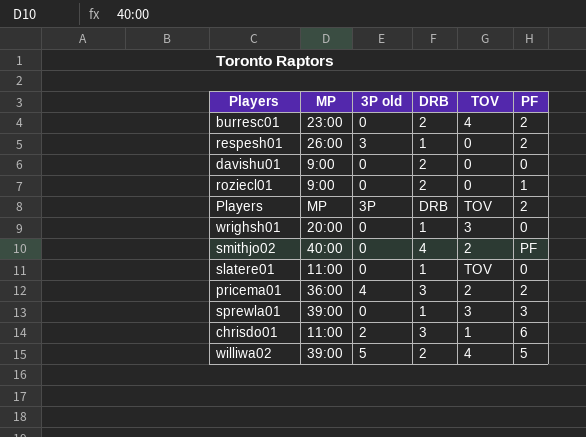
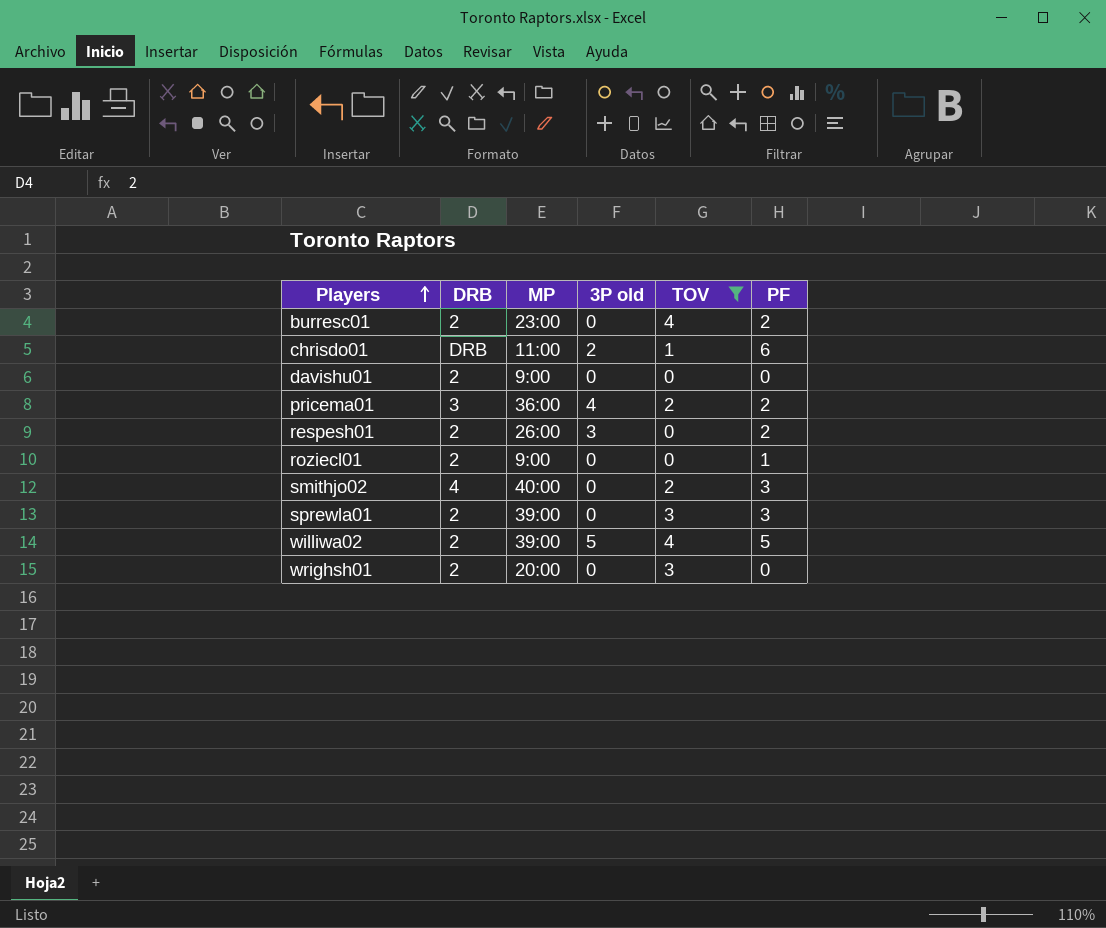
filter: none -> TOV != TOV
row order: none -> Players ascending
column DRB | position: 4 -> 2
chrisdo01 | DRB: 3 -> DRB
respesh01 | DRB: 1 -> 2
smithjo02 | PF: PF -> 3
sprewla01 | DRB: 1 -> 2
wrighsh01 | DRB: 1 -> 2

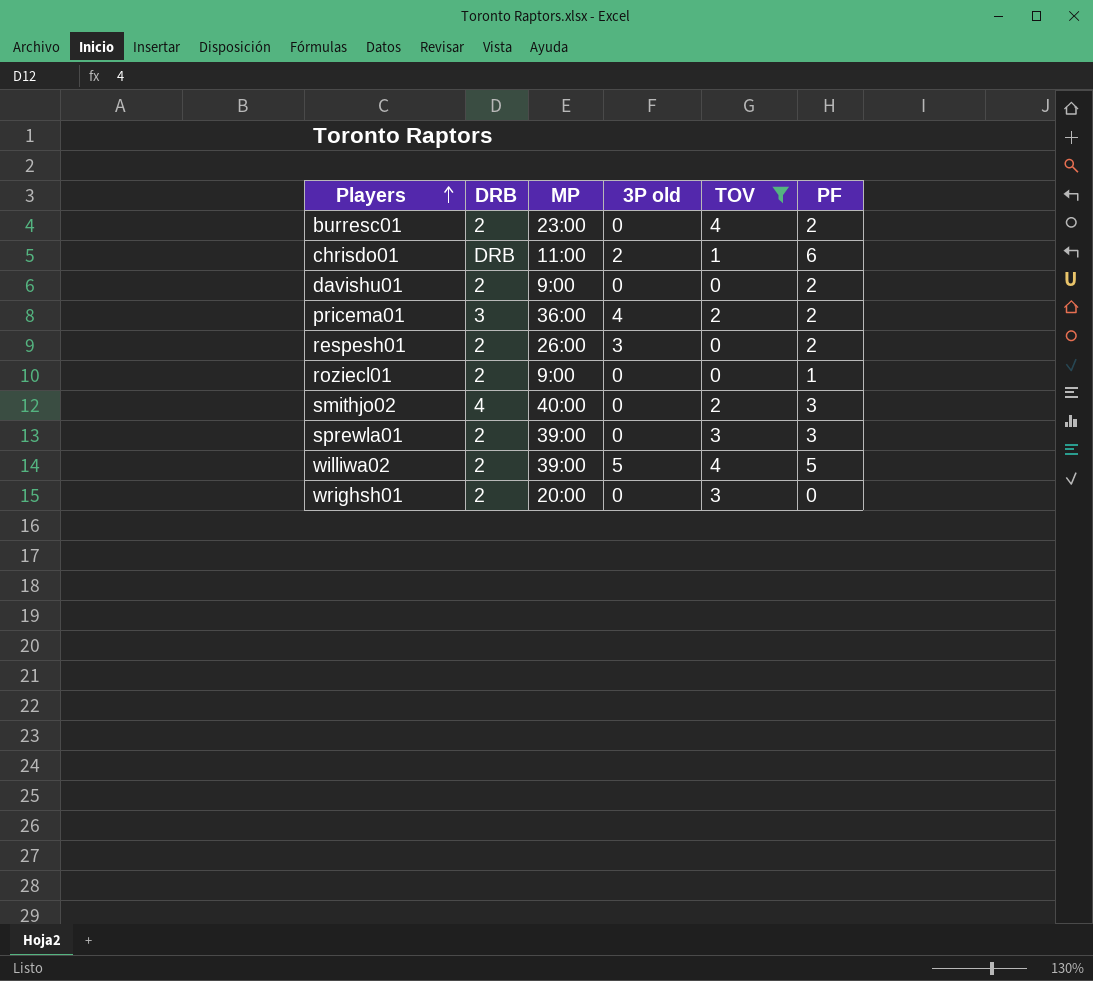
davishu01 | PF: 0 -> 2

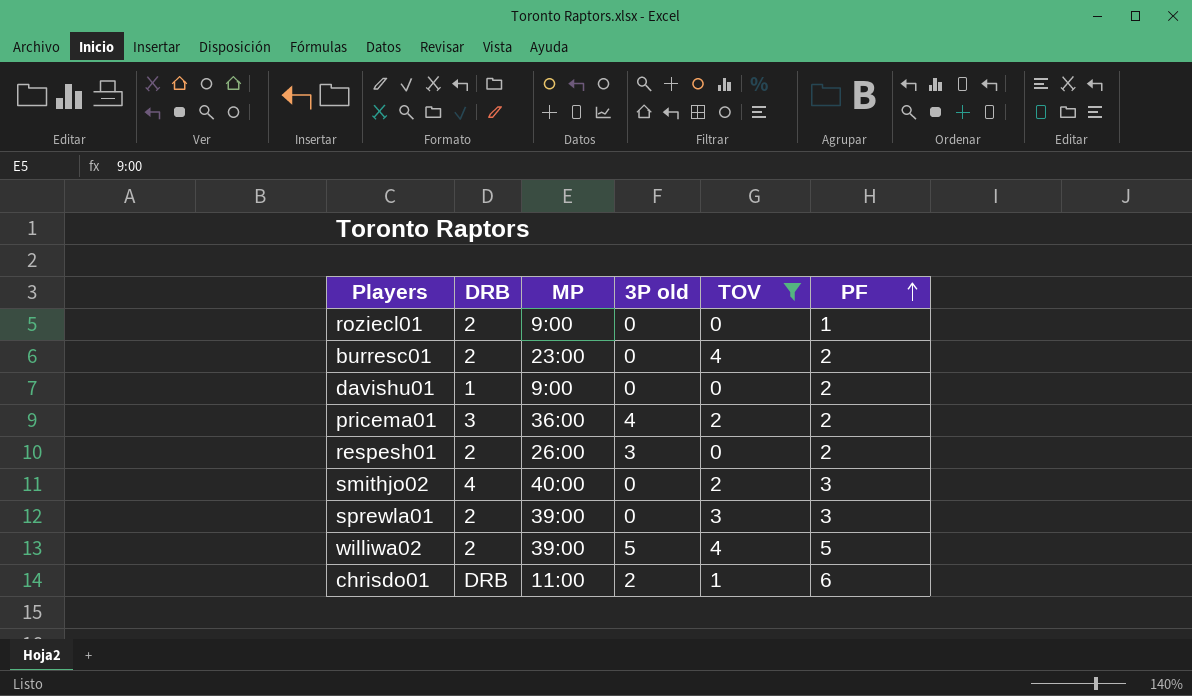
row order: Players ascending -> PF ascending
row wrighsh01: 2 | 20:00 | 0 | 3 | 0 -> none
davishu01 | DRB: 2 -> 1

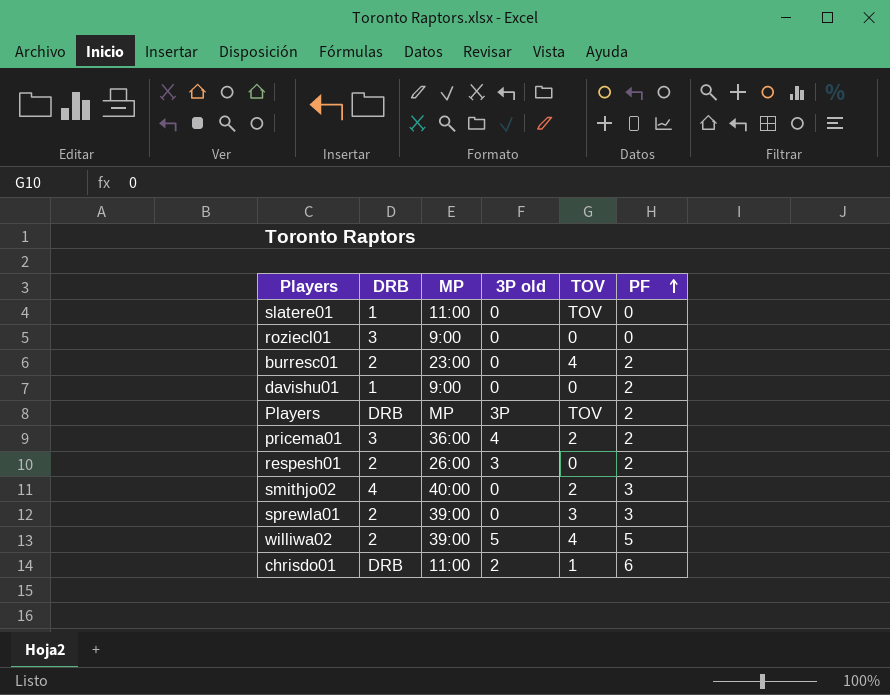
filter: TOV != TOV -> none
roziecl01 | DRB: 2 -> 3
roziecl01 | PF: 1 -> 0

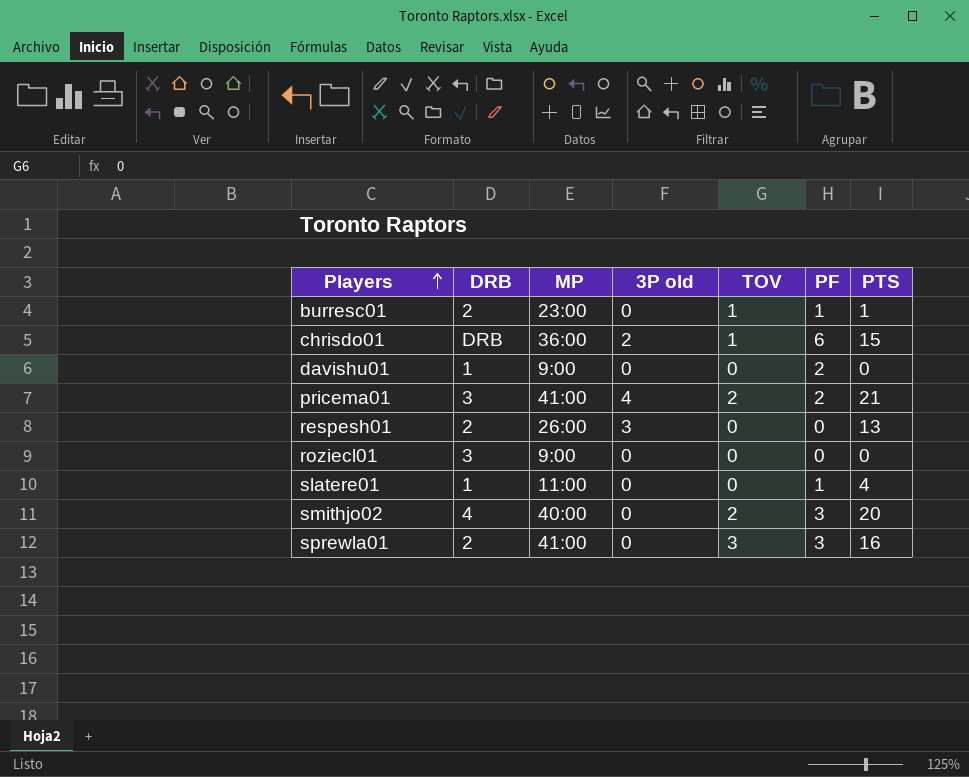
row order: PF ascending -> Players ascending
column PTS | position: none -> 7
row Players: DRB | MP | 3P | TOV | 2 -> none
row williwa02: 2 | 39:00 | 5 | 4 | 5 -> none
burresc01 | TOV: 4 -> 1
burresc01 | PF: 2 -> 1
chrisdo01 | MP: 11:00 -> 36:00
pricema01 | MP: 36:00 -> 41:00
respesh01 | PF: 2 -> 0
slatere01 | TOV: TOV -> 0
slatere01 | PF: 0 -> 1
sprewla01 | MP: 39:00 -> 41:00

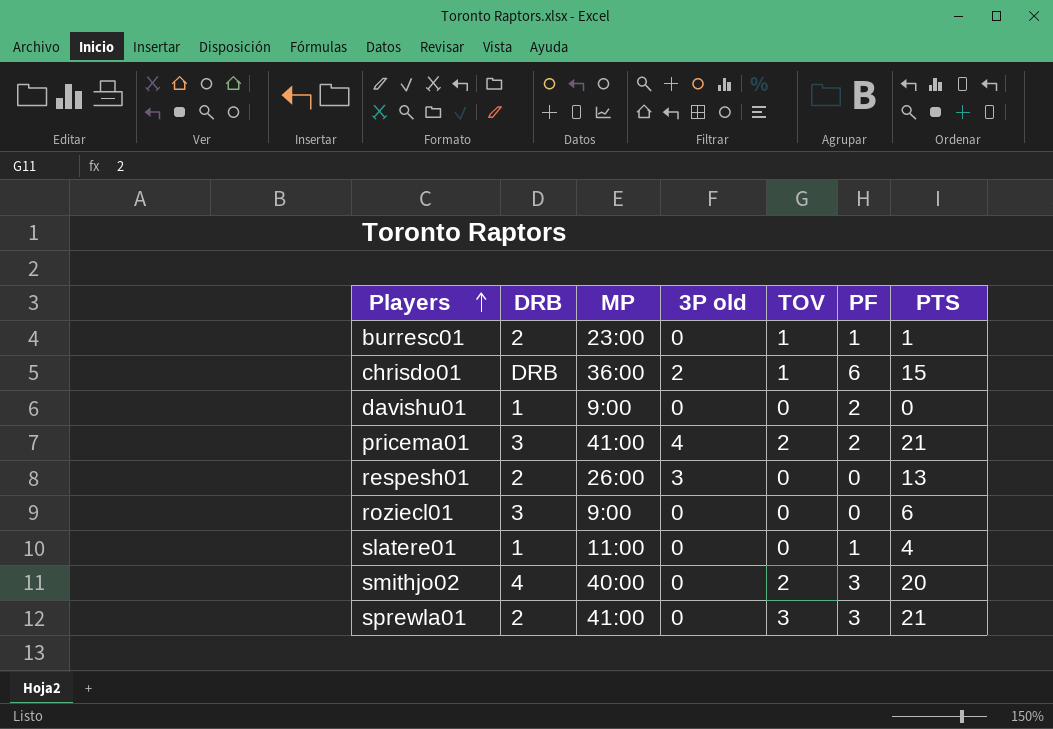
roziecl01 | PTS: 0 -> 6
sprewla01 | PTS: 16 -> 21

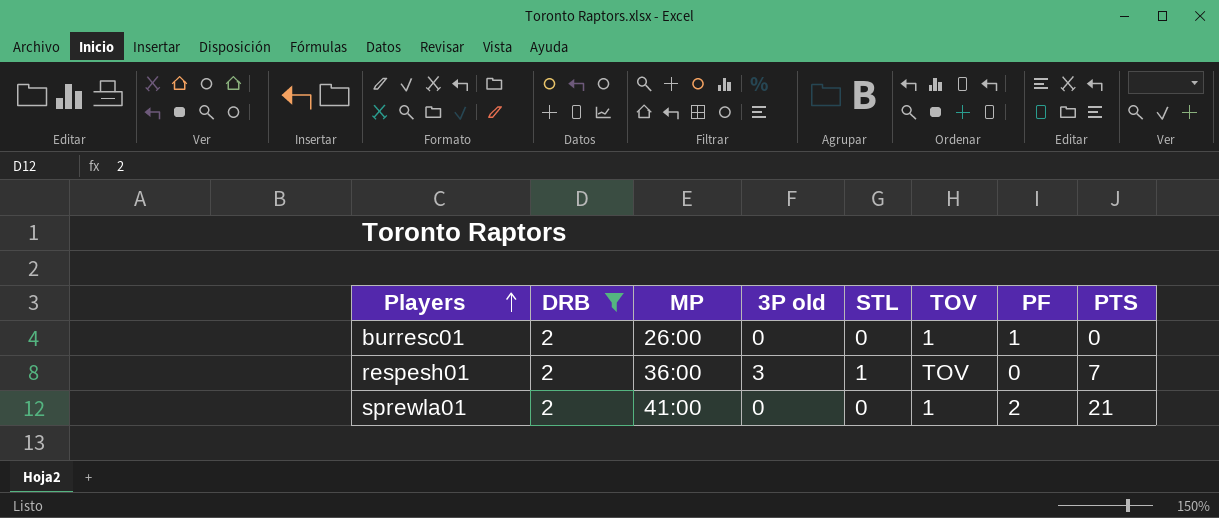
filter: none -> DRB = 2
column STL | position: none -> 5
burresc01 | MP: 23:00 -> 26:00
burresc01 | PTS: 1 -> 0
respesh01 | MP: 26:00 -> 36:00
respesh01 | TOV: 0 -> TOV
respesh01 | PTS: 13 -> 7
sprewla01 | TOV: 3 -> 1
sprewla01 | PF: 3 -> 2

